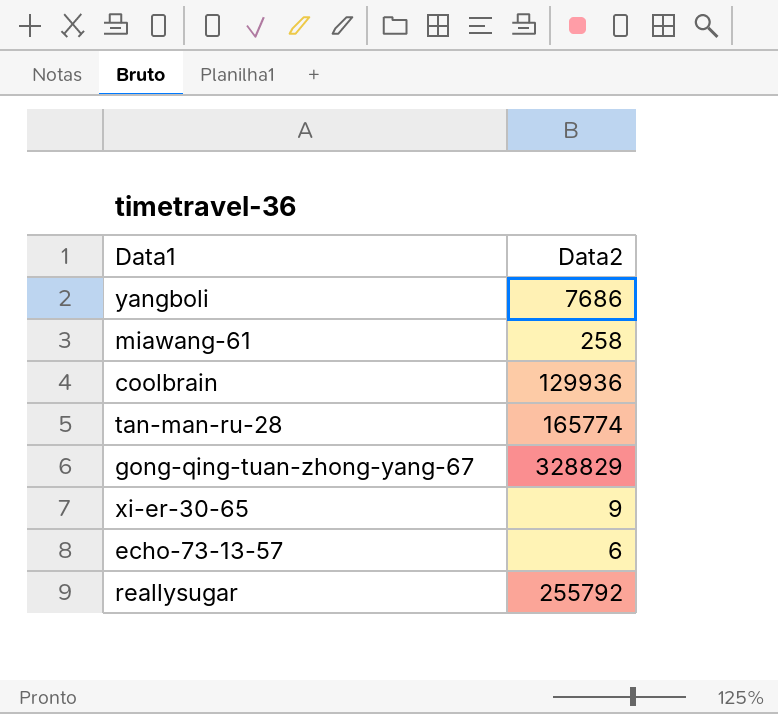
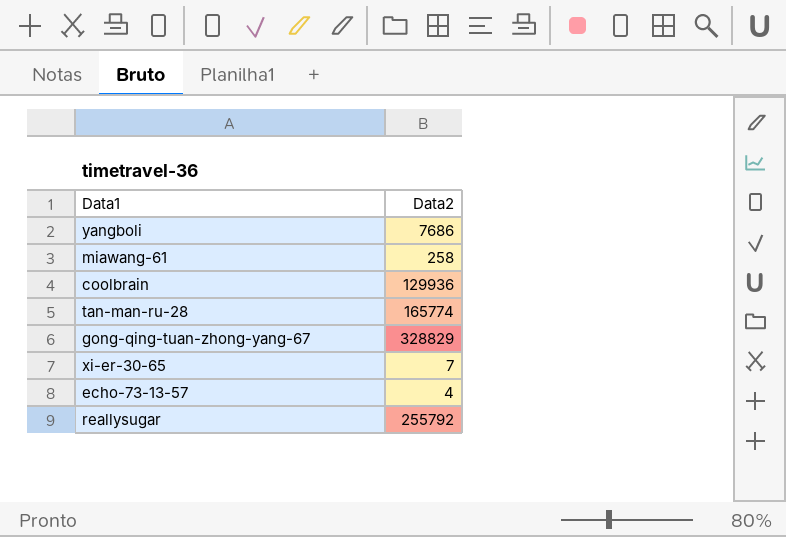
xi-er-30-65 | Data2: 9 -> 7
echo-73-13-57 | Data2: 6 -> 4

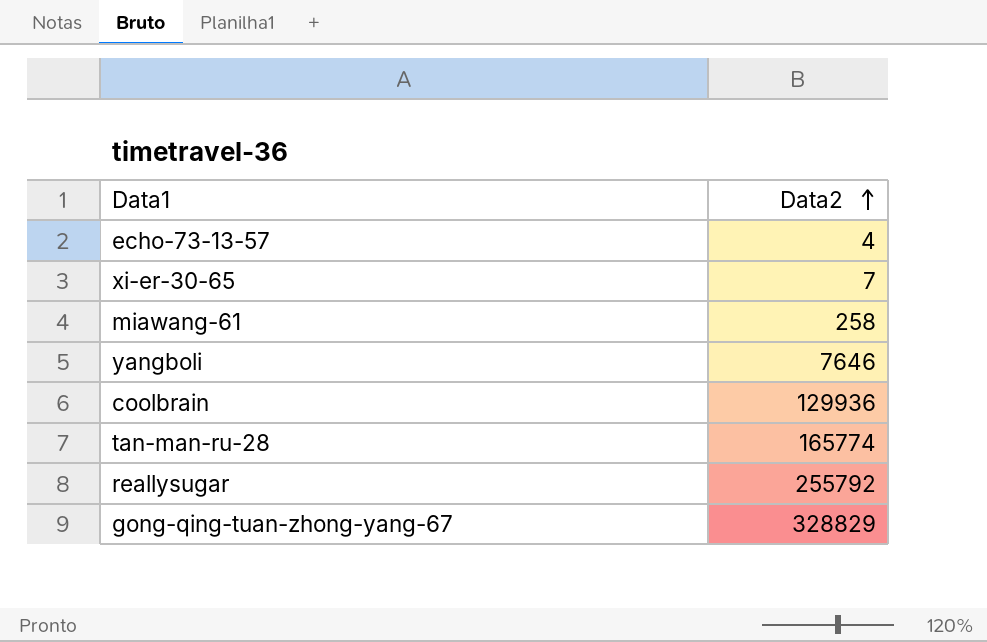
row order: none -> Data2 ascending
yangboli | Data2: 7686 -> 7646

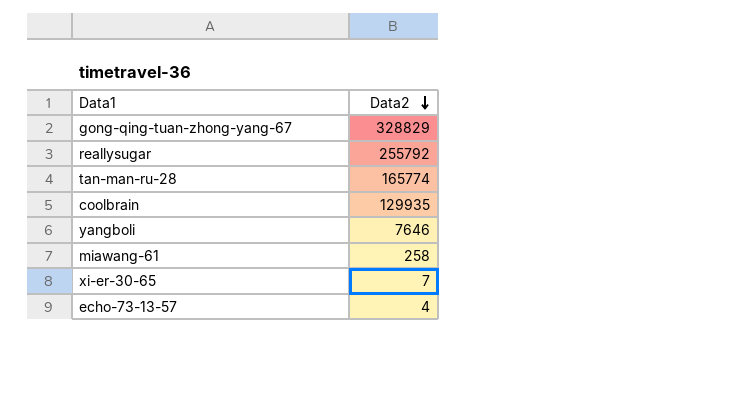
row order: Data2 ascending -> Data2 descending
coolbrain | Data2: 129936 -> 129935

